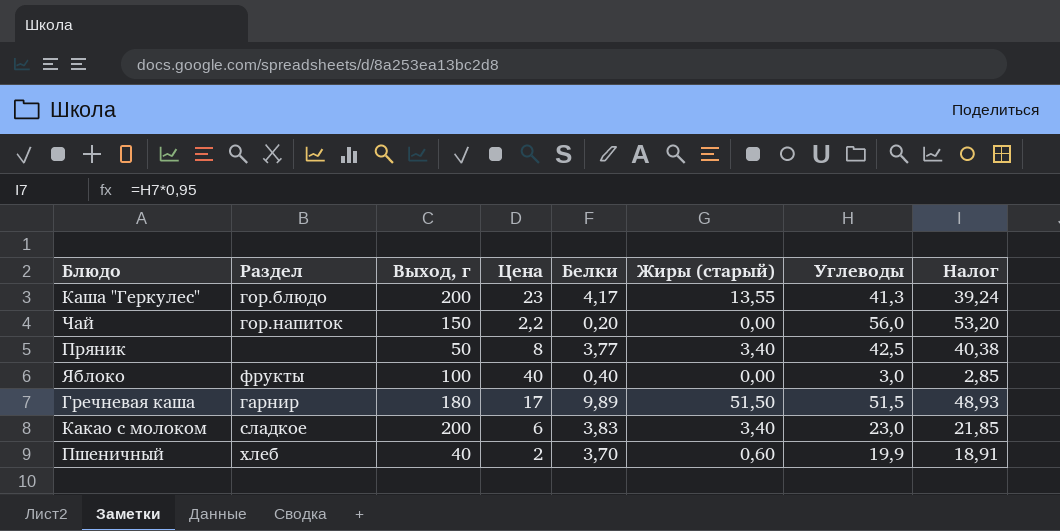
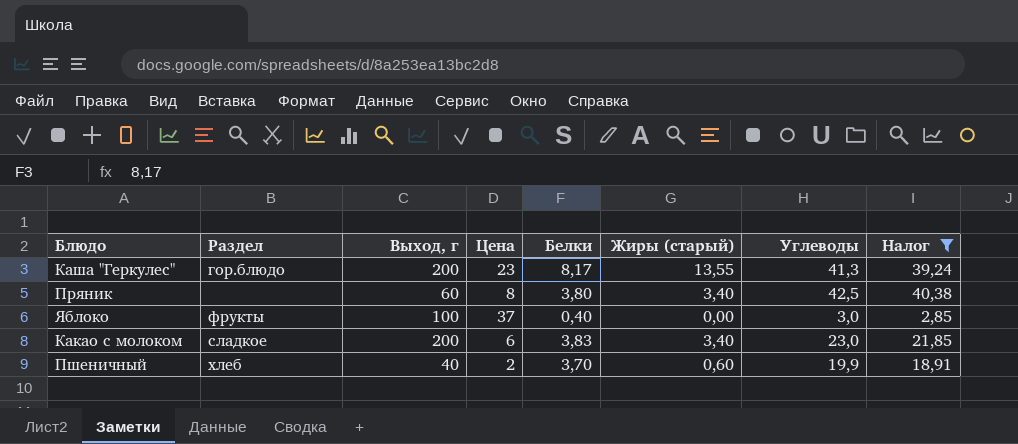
filter: none -> Налог <= 40,38
Каша "Геркулес" | Белки: 4,17 -> 8,17
Пряник | Выход, г: 50 -> 60
Пряник | Белки: 3,77 -> 3,80
Яблоко | Цена: 40 -> 37

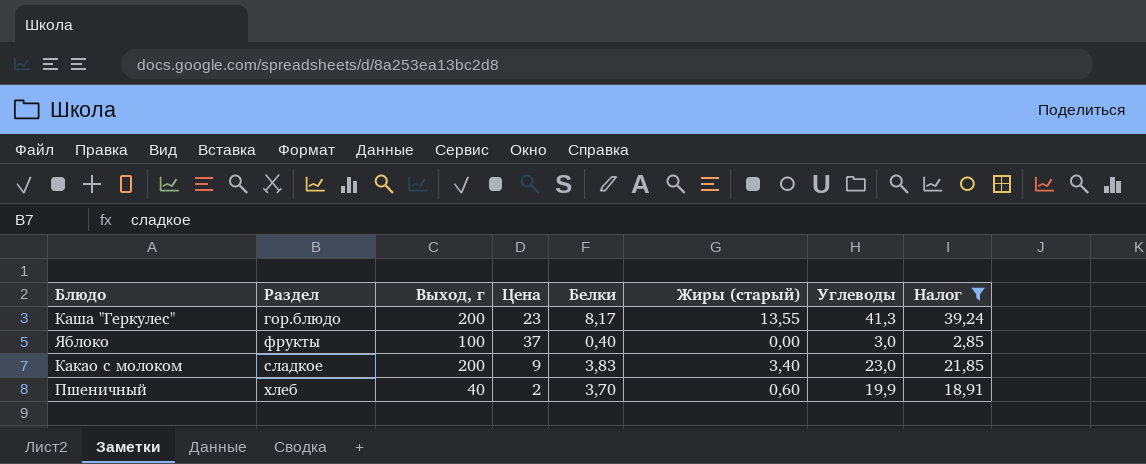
row Пряник: none | 60 | 8 | 3,80 | 3,40 | 42,5 | 40,38 -> none
Какао с молоком | Цена: 6 -> 9

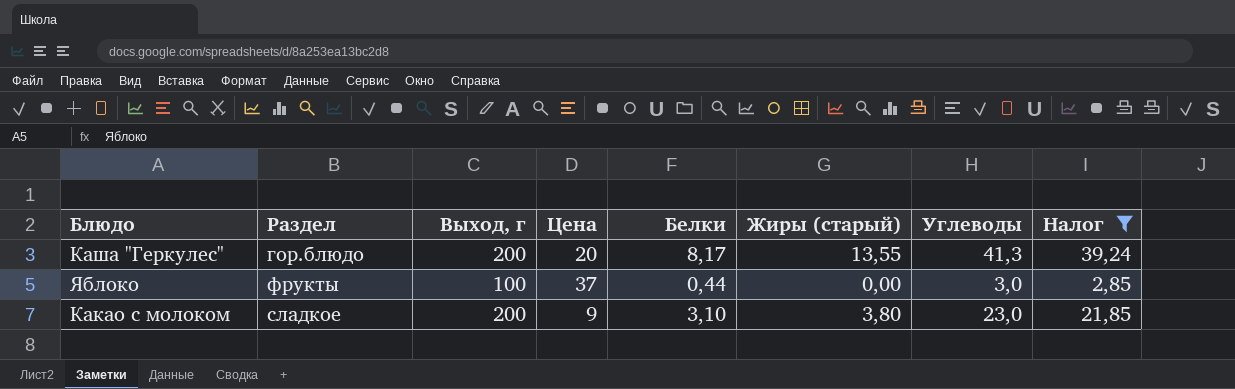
row Пшеничный: хлеб | 40 | 2 | 3,70 | 0,60 | 19,9 | 18,91 -> none
Каша "Геркулес" | Цена: 23 -> 20
Яблоко | Белки: 0,40 -> 0,44
Какао с молоком | Белки: 3,83 -> 3,10
Какао с молоком | Жиры (старый): 3,40 -> 3,80

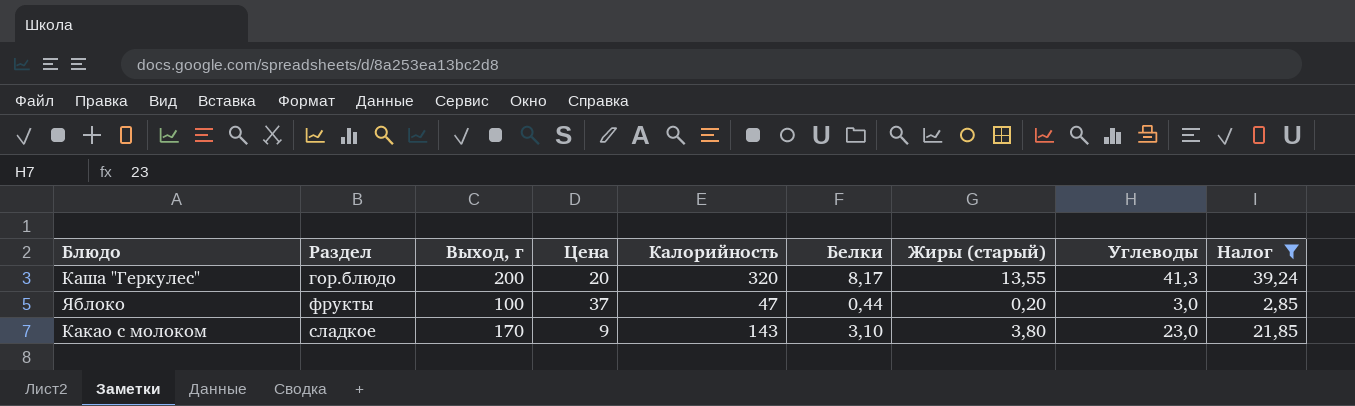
column Калорийность | position: none -> 5
Яблоко | Жиры (старый): 0,00 -> 0,20
Какао с молоком | Выход, г: 200 -> 170

